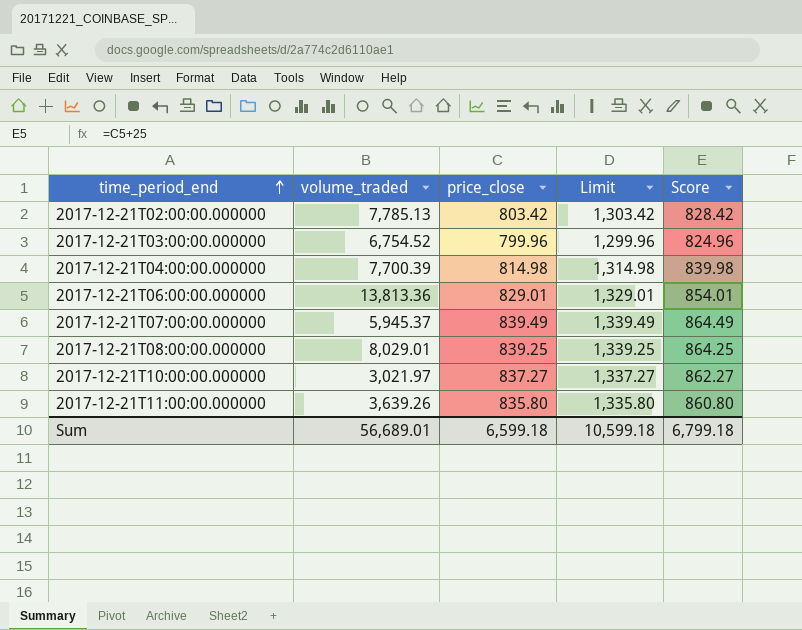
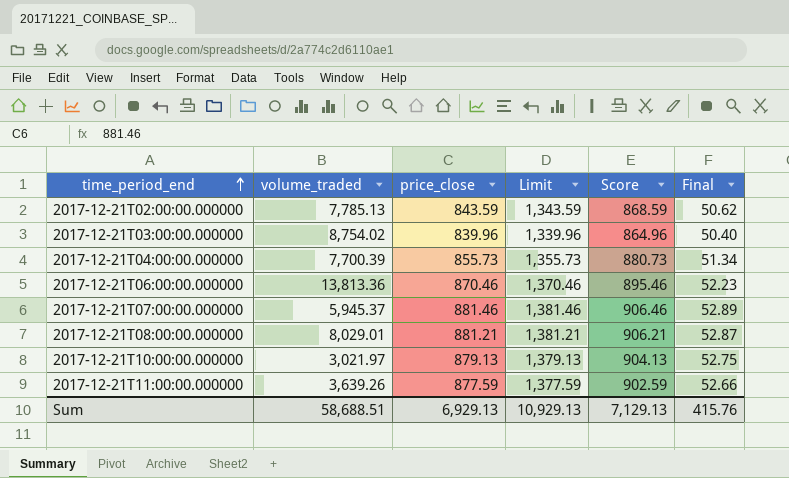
column Final | formula: none -> [price_close] * 0.06
2017-12-21T02:00:00.000000 | price_close: 803.42 -> 843.59
2017-12-21T02:00:00.000000 | Limit: 1,303.42 -> 1,343.59
2017-12-21T02:00:00.000000 | Score: 828.42 -> 868.59
2017-12-21T03:00:00.000000 | volume_traded: 6,754.52 -> 8,754.02
2017-12-21T03:00:00.000000 | price_close: 799.96 -> 839.96
2017-12-21T03:00:00.000000 | Limit: 1,299.96 -> 1,339.96
2017-12-21T03:00:00.000000 | Score: 824.96 -> 864.96
2017-12-21T04:00:00.000000 | price_close: 814.98 -> 855.73
2017-12-21T04:00:00.000000 | Limit: 1,314.98 -> 1,355.73
2017-12-21T04:00:00.000000 | Score: 839.98 -> 880.73
2017-12-21T06:00:00.000000 | price_close: 829.01 -> 870.46
2017-12-21T06:00:00.000000 | Limit: 1,329.01 -> 1,370.46
2017-12-21T06:00:00.000000 | Score: 854.01 -> 895.46
2017-12-21T07:00:00.000000 | price_close: 839.49 -> 881.46
2017-12-21T07:00:00.000000 | Limit: 1,339.49 -> 1,381.46
2017-12-21T07:00:00.000000 | Score: 864.49 -> 906.46
2017-12-21T08:00:00.000000 | price_close: 839.25 -> 881.21
2017-12-21T08:00:00.000000 | Limit: 1,339.25 -> 1,381.21
2017-12-21T08:00:00.000000 | Score: 864.25 -> 906.21
2017-12-21T10:00:00.000000 | price_close: 837.27 -> 879.13
2017-12-21T10:00:00.000000 | Limit: 1,337.27 -> 1,379.13
2017-12-21T10:00:00.000000 | Score: 862.27 -> 904.13
2017-12-21T11:00:00.000000 | price_close: 835.80 -> 877.59
2017-12-21T11:00:00.000000 | Limit: 1,335.80 -> 1,377.59
2017-12-21T11:00:00.000000 | Score: 860.80 -> 902.59
Sum | volume_traded: 56,689.01 -> 58,688.51
Sum | price_close: 6,599.18 -> 6,929.13
Sum | Limit: 10,599.18 -> 10,929.13
Sum | Score: 6,799.18 -> 7,129.13

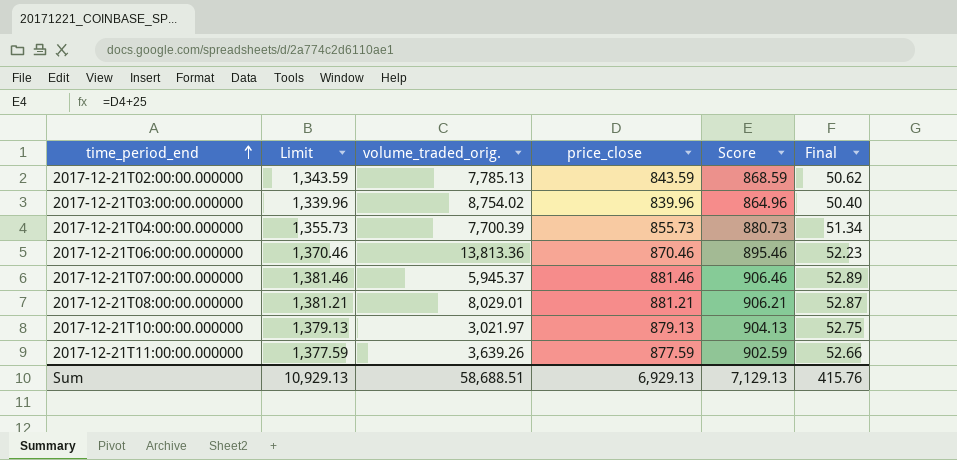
column Limit | position: 4 -> 2
column name: volume_traded -> volume_traded_orig.

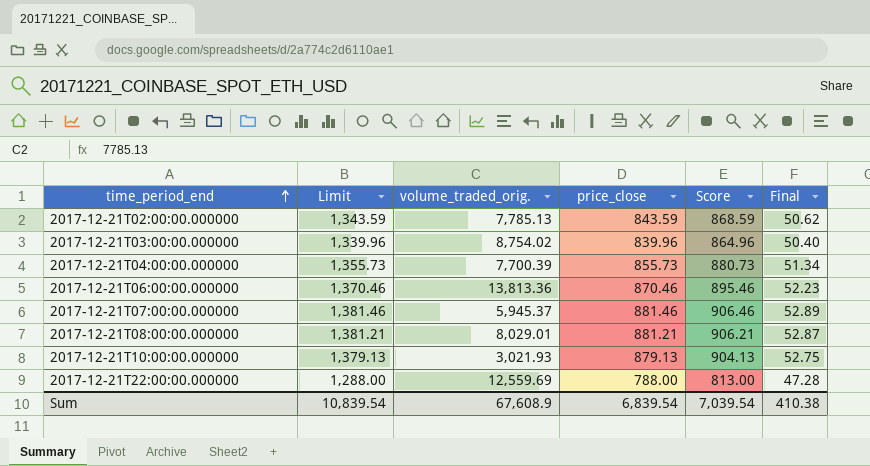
row 2017-12-21T11:00:00.000000: 1,377.59 | 3,639.26 | 877.59 | 902.59 | 52.66 -> none
2017-12-21T10:00:00.000000 | volume_traded_orig.: 3,021.97 -> 3,021.93
row 2017-12-21T22:00:00.000000: none -> 1,288.00 | 12,559.69 | 788.00 | 813.00 | 47.28
Sum | Limit: 10,929.13 -> 10,839.54
Sum | volume_traded_orig.: 58,688.51 -> 67,608.9
Sum | price_close: 6,929.13 -> 6,839.54
Sum | Score: 7,129.13 -> 7,039.54
Sum | Final: 415.76 -> 410.38

